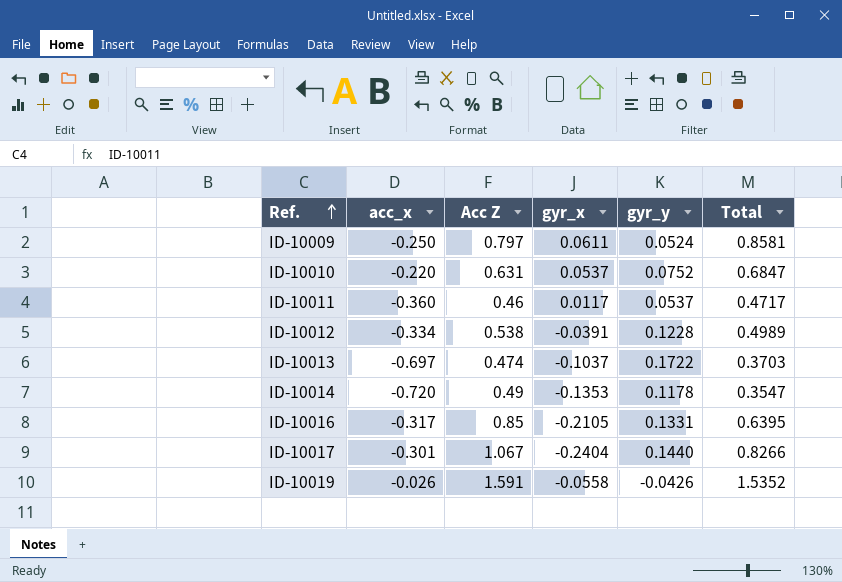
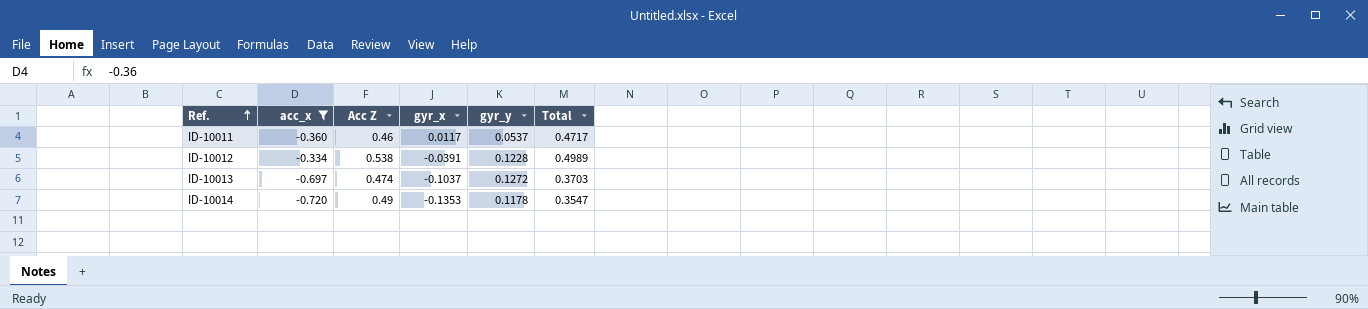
filter: none -> acc_x <= -0.334
ID-10013 | gyr_y: 0.1722 -> 0.1272

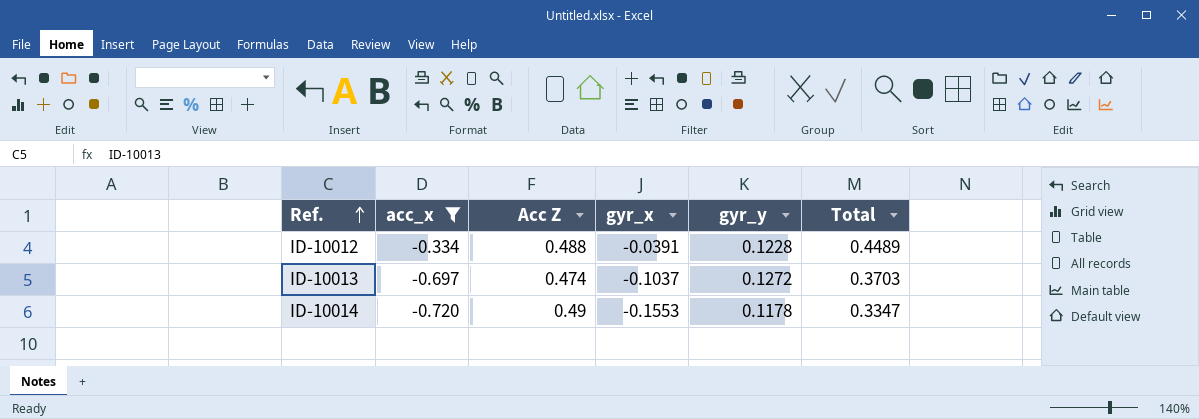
row ID-10011: -0.360 | 0.46 | 0.0117 | 0.0537 | 0.4717 -> none
ID-10012 | Acc Z: 0.538 -> 0.488
ID-10012 | Total: 0.4989 -> 0.4489
ID-10014 | gyr_x: -0.1353 -> -0.1553
ID-10014 | Total: 0.3547 -> 0.3347

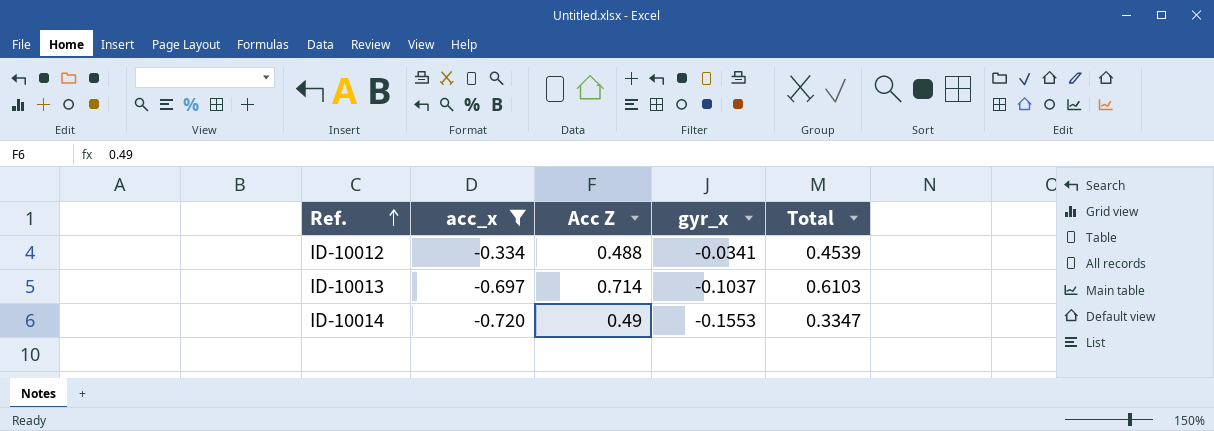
column gyr_y | position: 5 -> none
ID-10012 | gyr_x: -0.0391 -> -0.0341
ID-10012 | Total: 0.4489 -> 0.4539
ID-10013 | Acc Z: 0.474 -> 0.714
ID-10013 | Total: 0.3703 -> 0.6103

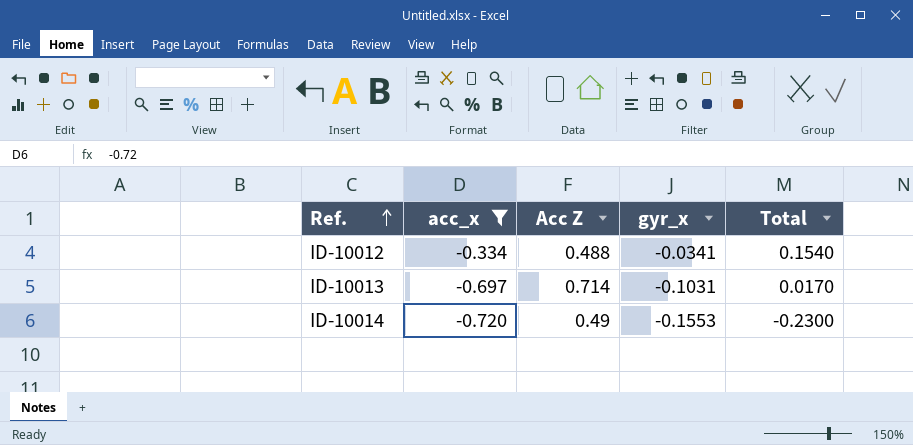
column Total | formula: [Acc Z] + [gyr_x] -> [acc_x] + [Acc Z]
ID-10013 | gyr_x: -0.1037 -> -0.1031

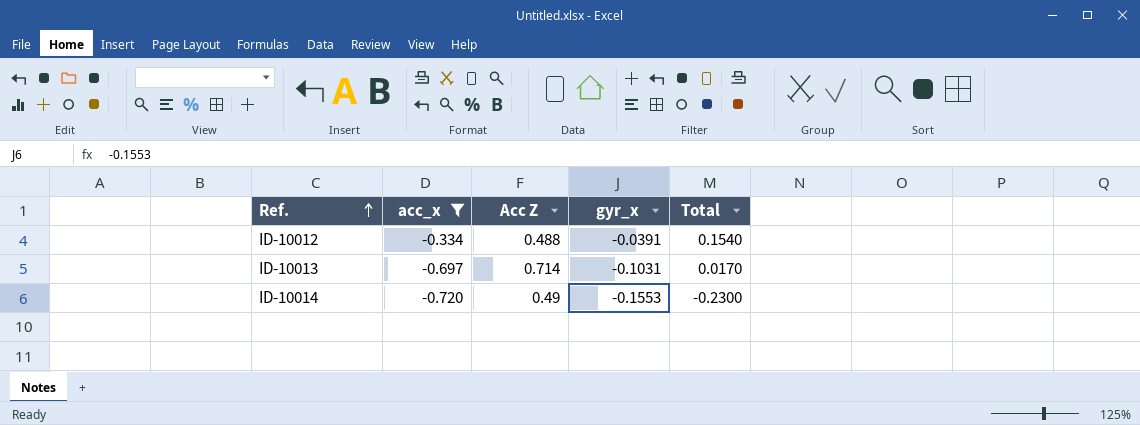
ID-10012 | gyr_x: -0.0341 -> -0.0391

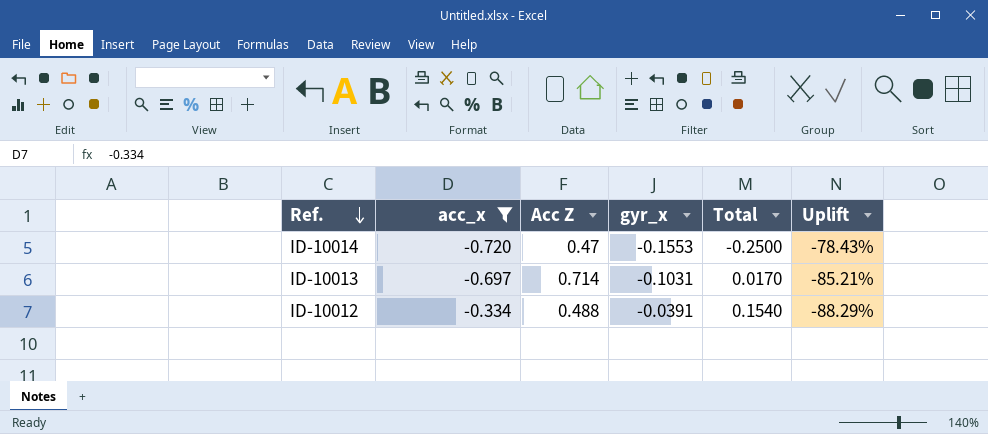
row order: Ref. ascending -> Ref. descending
column Uplift | formula: none -> ([gyr_x] - [acc_x]) / [acc_x]
ID-10014 | Acc Z: 0.49 -> 0.47
ID-10014 | Total: -0.2300 -> -0.2500

